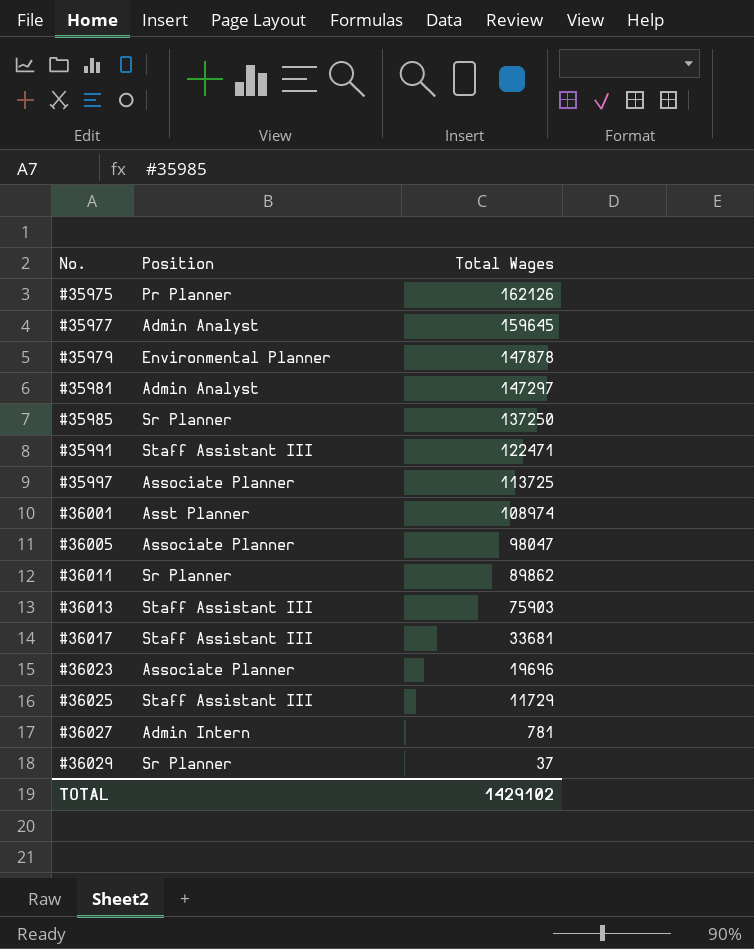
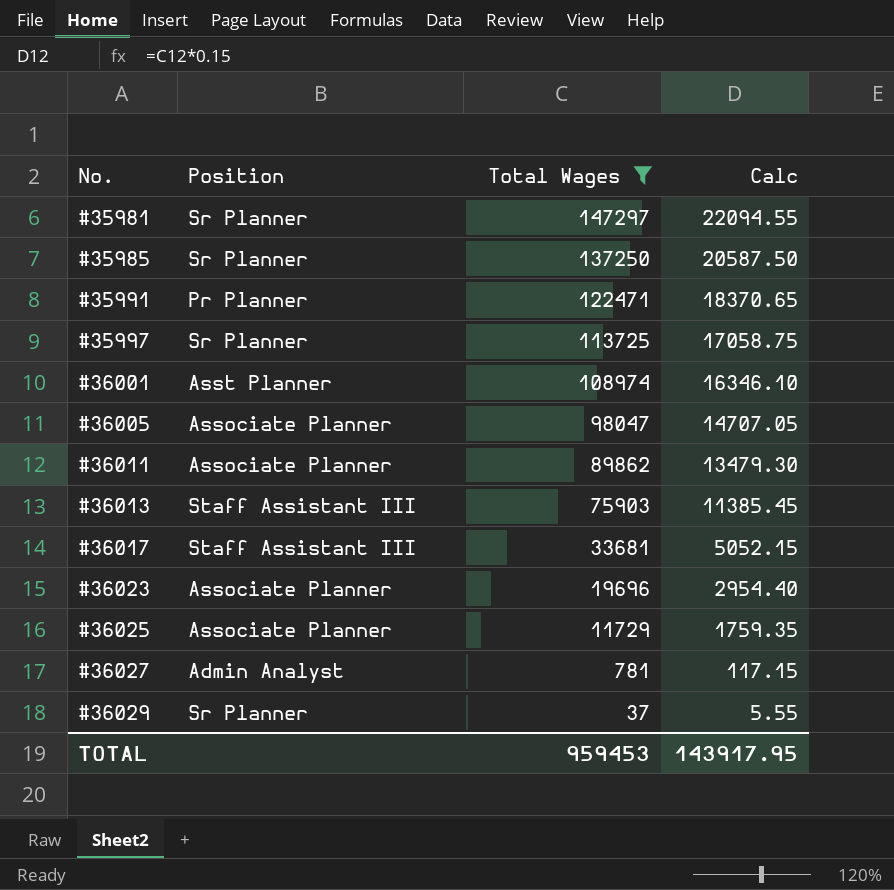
filter: none -> Total Wages <= 147297
column Calc | formula: none -> [Total Wages] * 0.15
#35981 | Position: Admin Analyst -> Sr Planner
#35991 | Position: Staff Assistant III -> Pr Planner
#35997 | Position: Associate Planner -> Sr Planner
#36011 | Position: Sr Planner -> Associate Planner
#36025 | Position: Staff Assistant III -> Associate Planner
#36027 | Position: Admin Intern -> Admin Analyst
TOTAL | Total Wages: 1429102 -> 959453

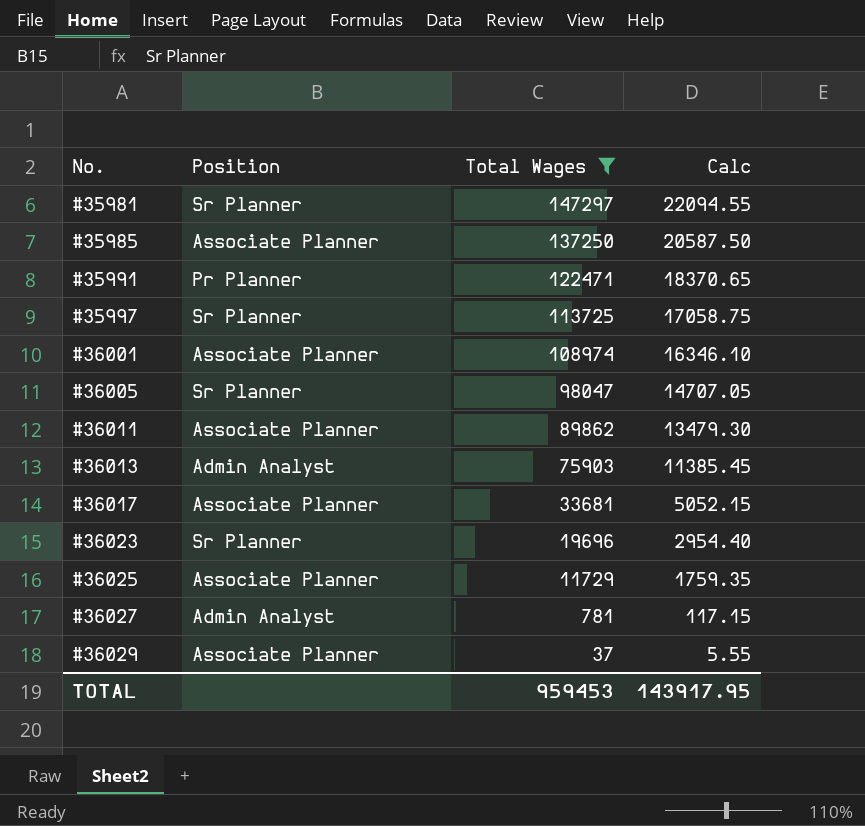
#35985 | Position: Sr Planner -> Associate Planner
#36001 | Position: Asst Planner -> Associate Planner
#36005 | Position: Associate Planner -> Sr Planner
#36013 | Position: Staff Assistant III -> Admin Analyst
#36017 | Position: Staff Assistant III -> Associate Planner
#36023 | Position: Associate Planner -> Sr Planner
#36029 | Position: Sr Planner -> Associate Planner

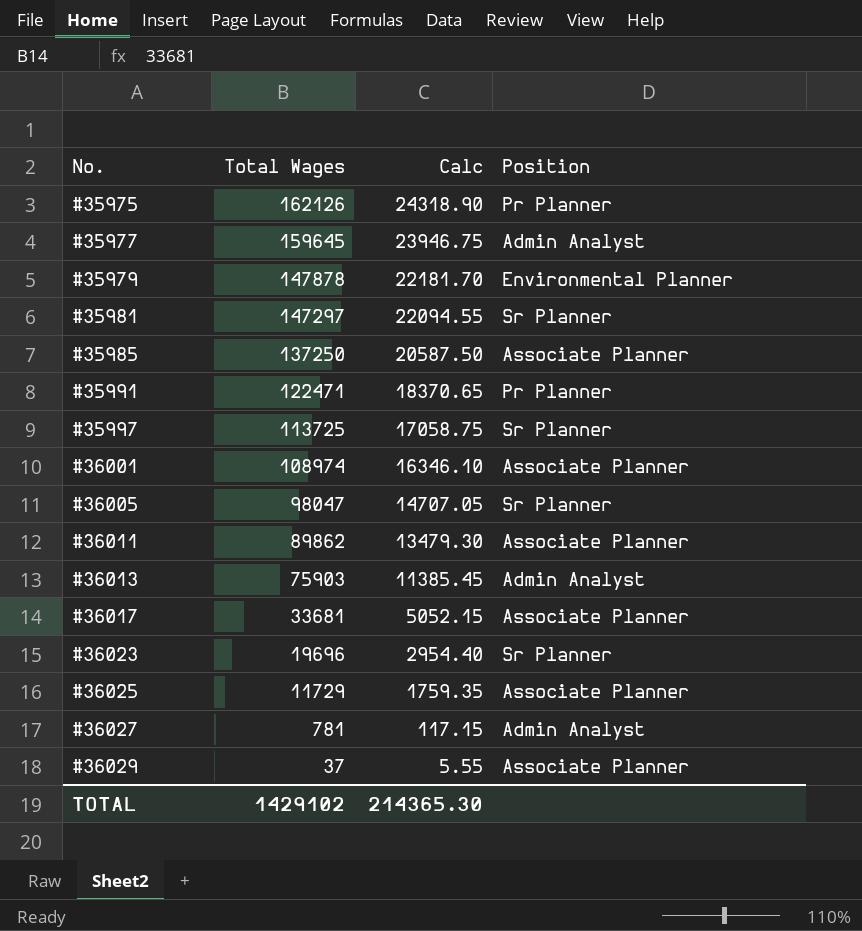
filter: Total Wages <= 147297 -> none
column Position | position: 2 -> 4
TOTAL | Total Wages: 959453 -> 1429102
TOTAL | Calc: 143917.95 -> 214365.30

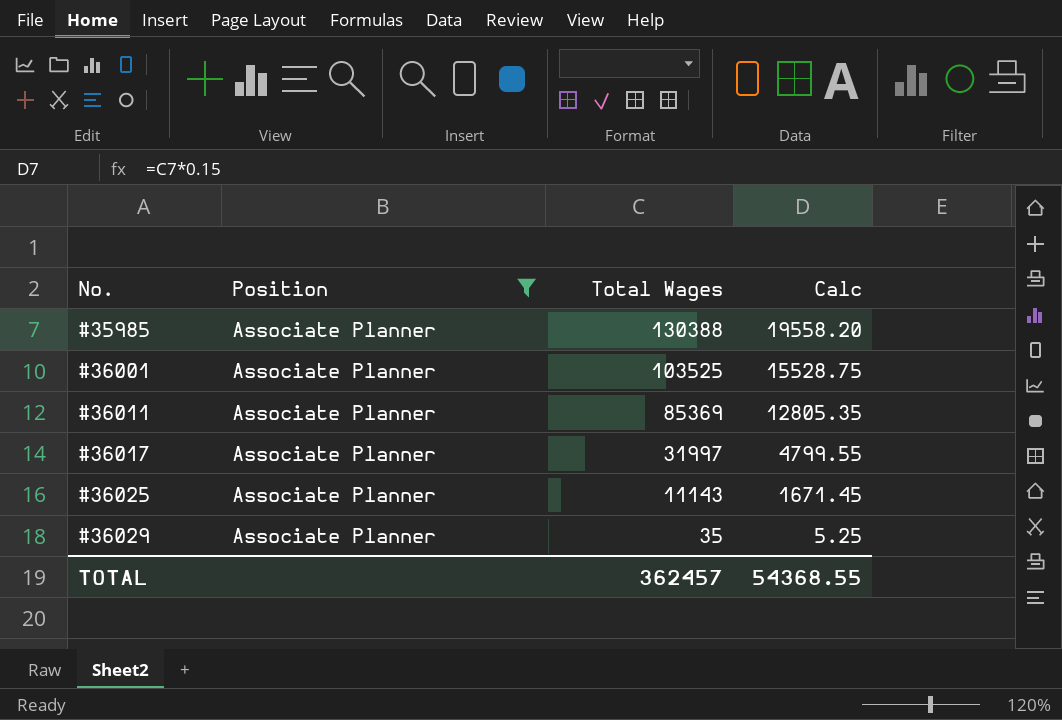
filter: none -> Position = Associate Planner
column Position | position: 4 -> 2
#35985 | Total Wages: 137250 -> 130388
#35985 | Calc: 20587.50 -> 19558.20
#36001 | Total Wages: 108974 -> 103525
#36001 | Calc: 16346.10 -> 15528.75
#36011 | Total Wages: 89862 -> 85369
#36011 | Calc: 13479.30 -> 12805.35
#36017 | Total Wages: 33681 -> 31997
#36017 | Calc: 5052.15 -> 4799.55
#36025 | Total Wages: 11729 -> 11143
#36025 | Calc: 1759.35 -> 1671.45
#36029 | Total Wages: 37 -> 35
#36029 | Calc: 5.55 -> 5.25
TOTAL | Total Wages: 1429102 -> 362457
TOTAL | Calc: 214365.30 -> 54368.55

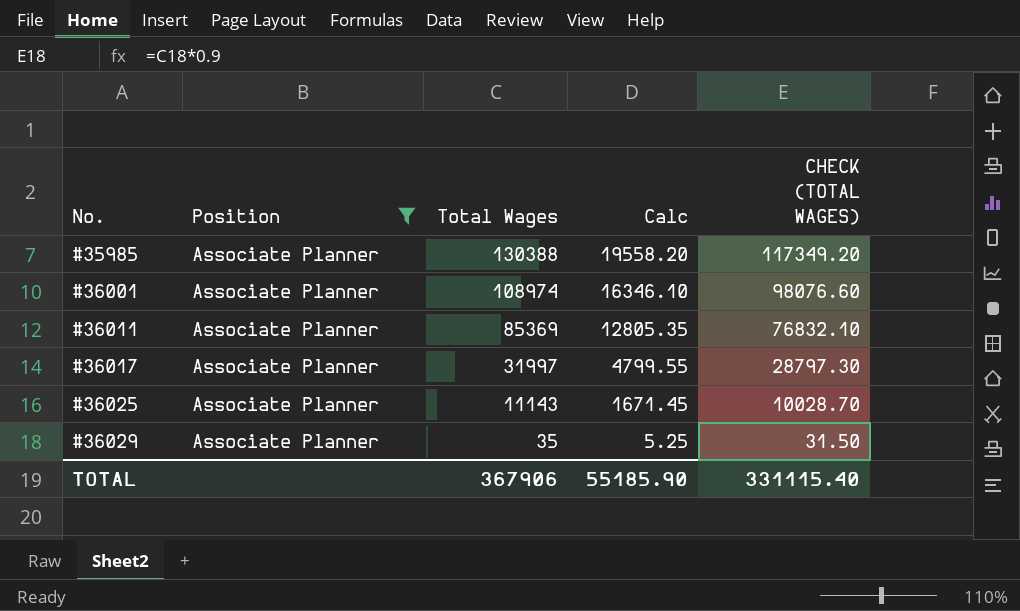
column CHECK (TOTAL WAGES) | formula: none -> [Total Wages] * 0.9
#36001 | Total Wages: 103525 -> 108974
#36001 | Calc: 15528.75 -> 16346.10
TOTAL | Total Wages: 362457 -> 367906
TOTAL | Calc: 54368.55 -> 55185.90

